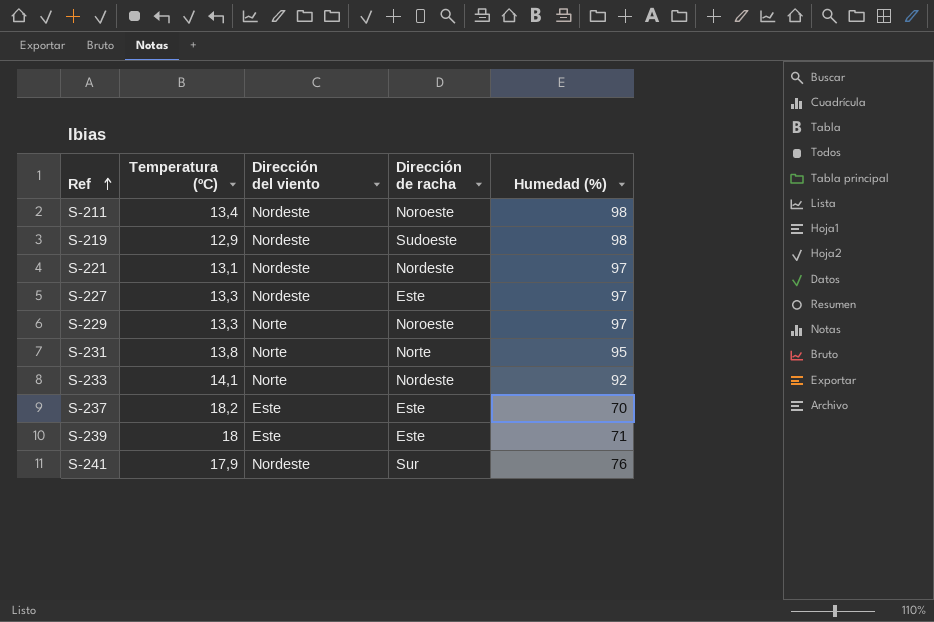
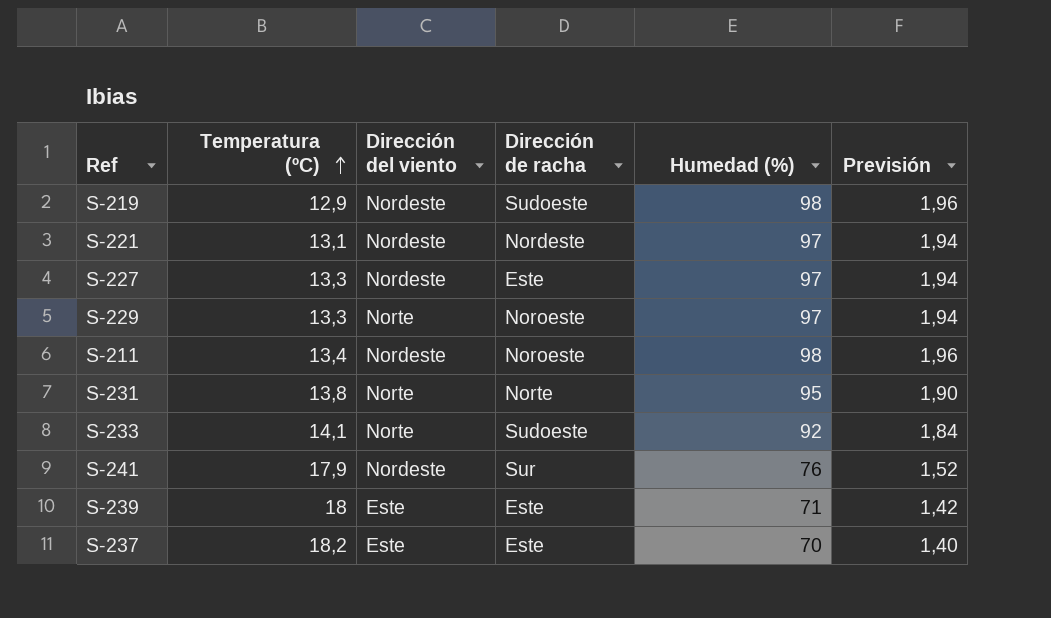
row order: Ref ascending -> Temperatura (ºC) ascending
column Previsión | formula: none -> [Humedad (%)] * 0,02
S-233 | Dirección de racha: Nordeste -> Sudoeste

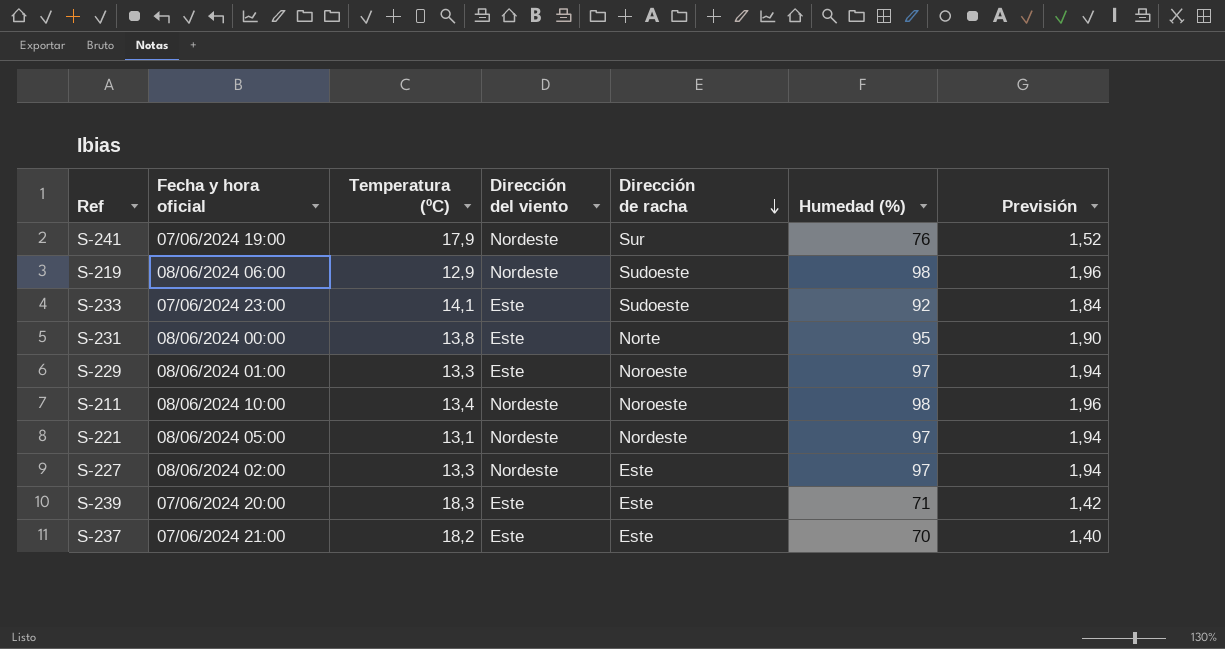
row order: Temperatura (ºC) ascending -> Dirección de racha descending
column Fecha y hora oficial | position: none -> 2
S-233 | Dirección del viento: Norte -> Este
S-231 | Dirección del viento: Norte -> Este
S-229 | Dirección del viento: Norte -> Este
S-239 | Temperatura (ºC): 18 -> 18,3

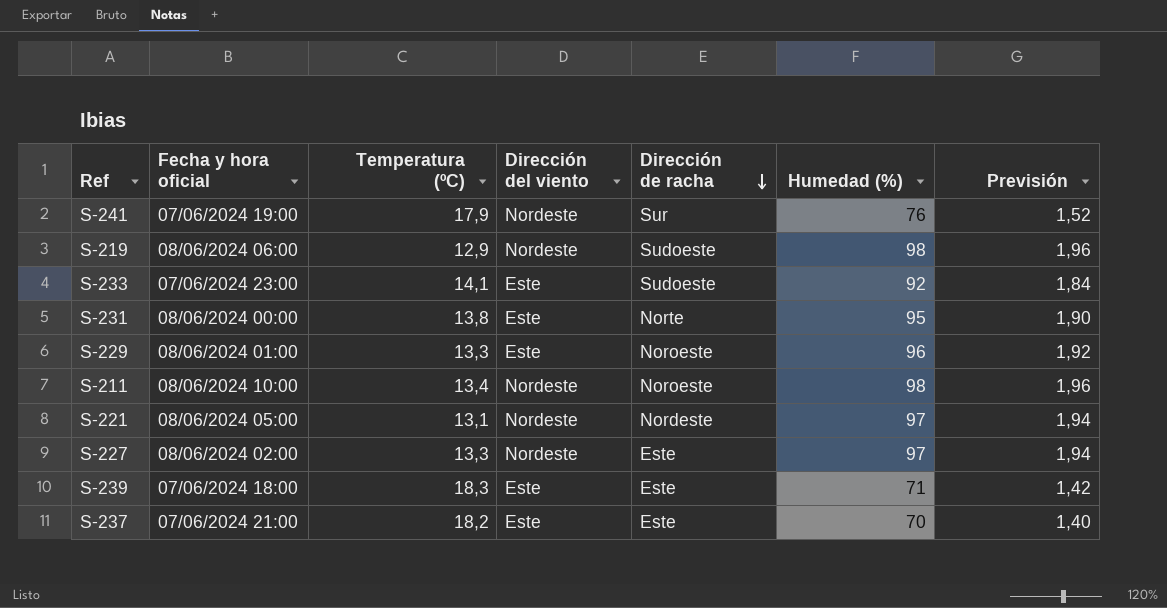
S-229 | Humedad (%): 97 -> 96
S-229 | Previsión: 1,94 -> 1,92
S-239 | Fecha y hora oficial: 07/06/2024 20:00 -> 07/06/2024 18:00

